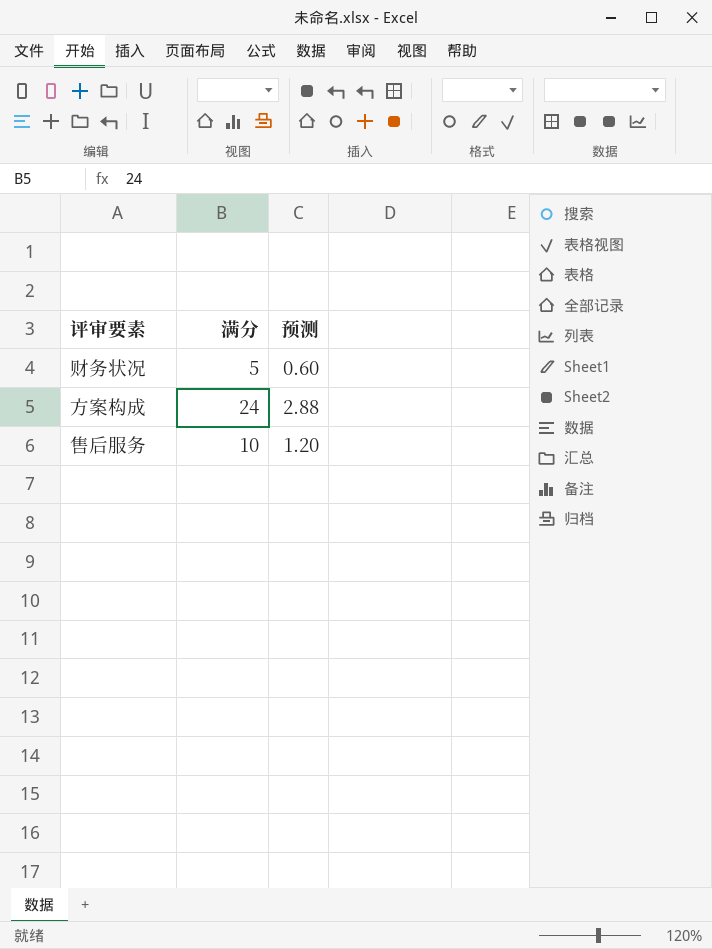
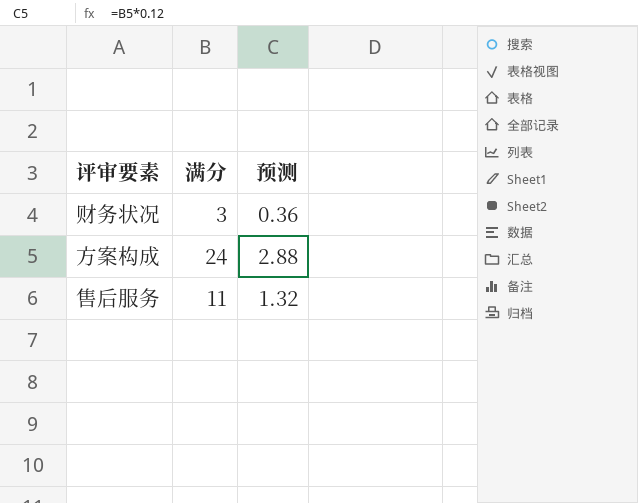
财务状况 | 满分: 5 -> 3
财务状况 | 预测: 0.60 -> 0.36
售后服务 | 满分: 10 -> 11
售后服务 | 预测: 1.20 -> 1.32

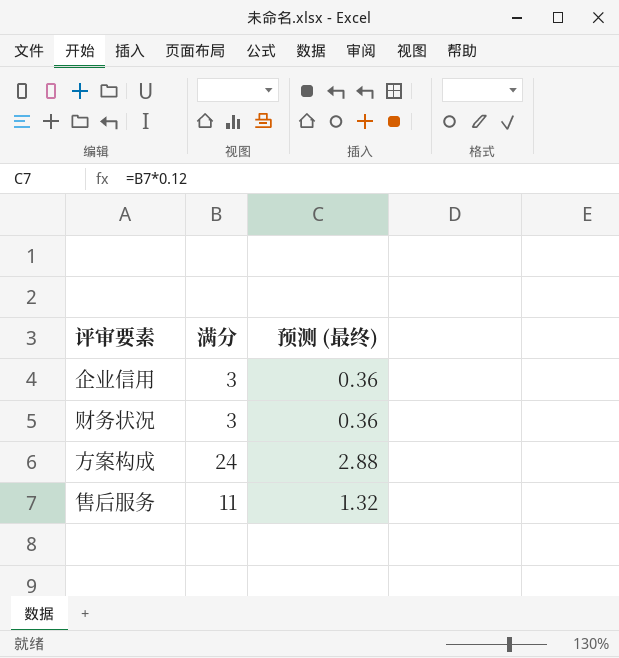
column name: 预测 -> 预测 (最终)
row 企业信用: none -> 3 | 0.36

